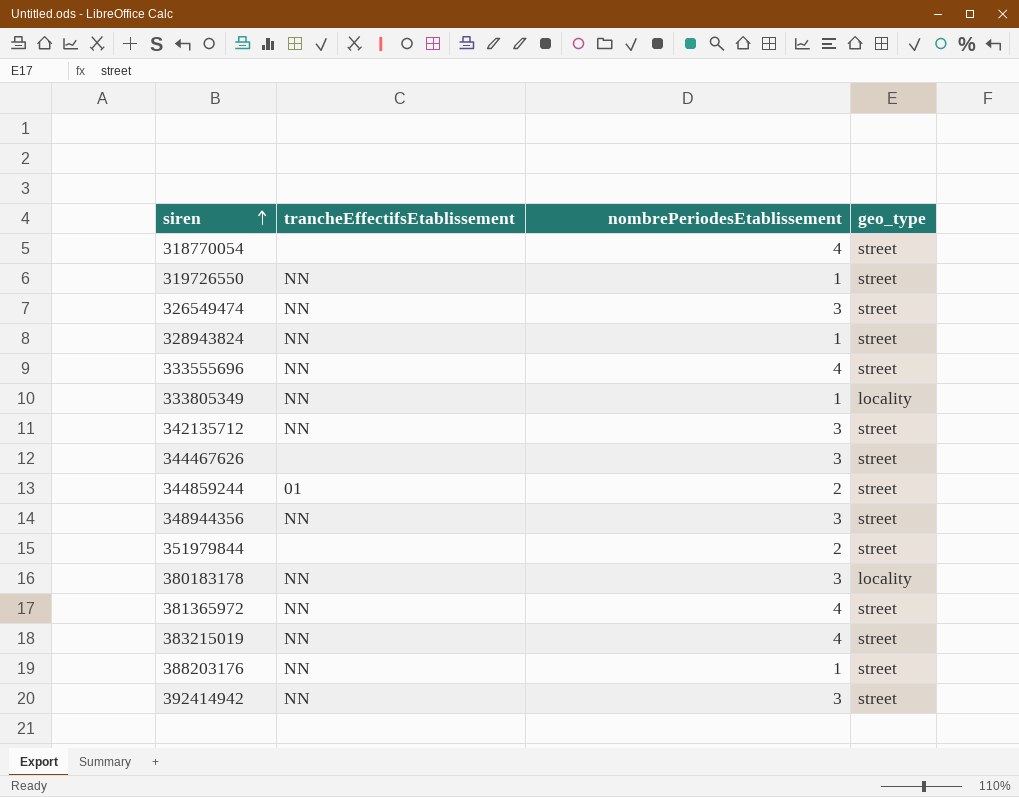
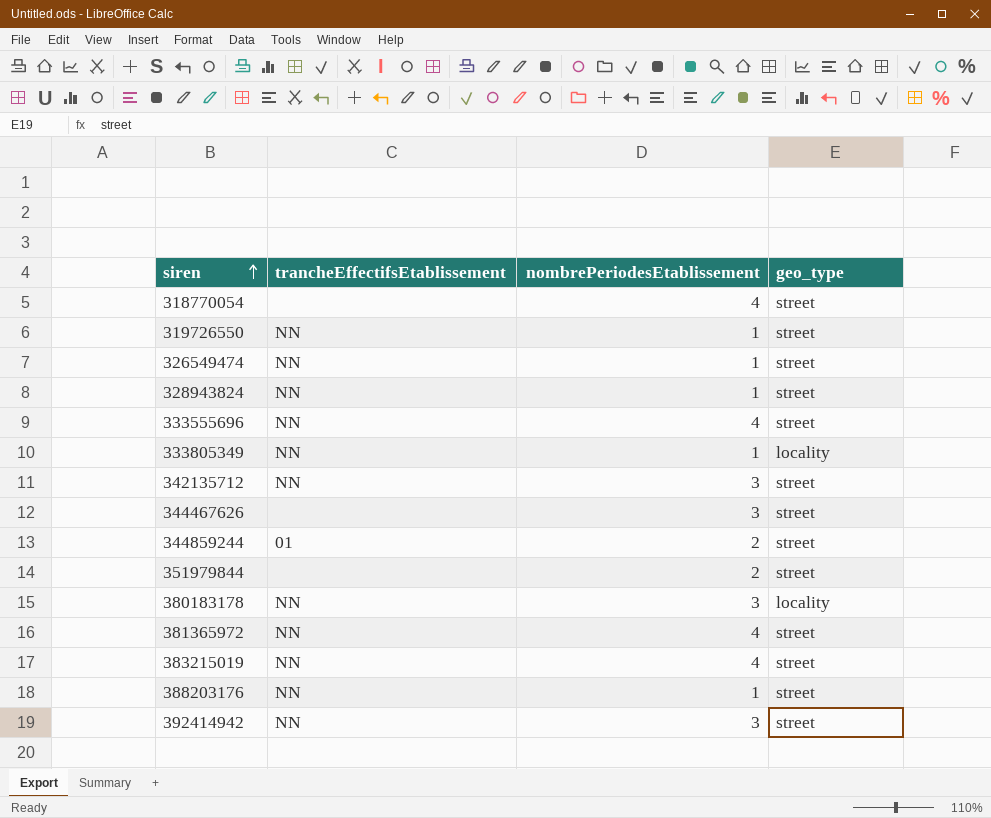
row 348944356: NN | 3 | street -> none
326549474 | nombrePeriodesEtablissement: 3 -> 1

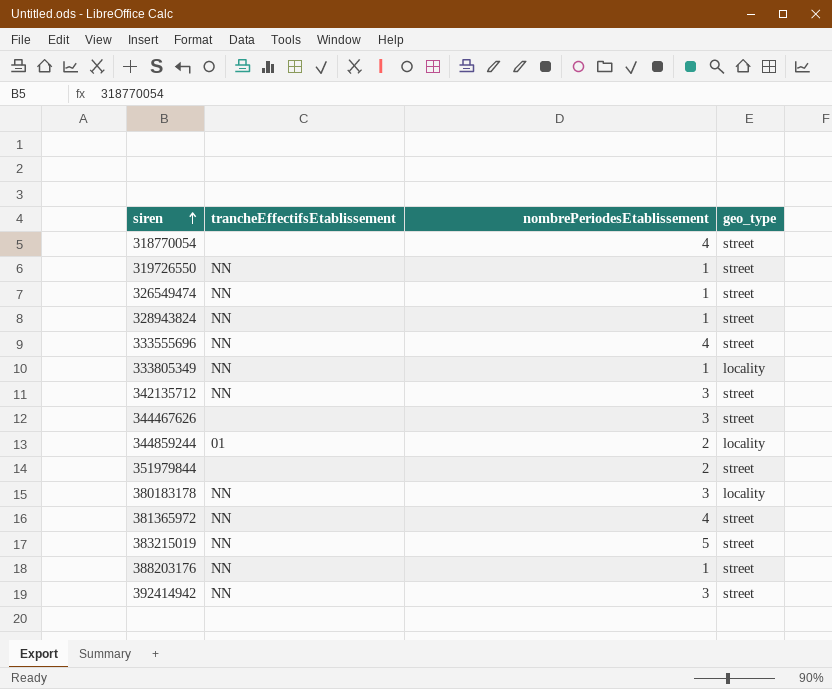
344859244 | geo_type: street -> locality
383215019 | nombrePeriodesEtablissement: 4 -> 5

